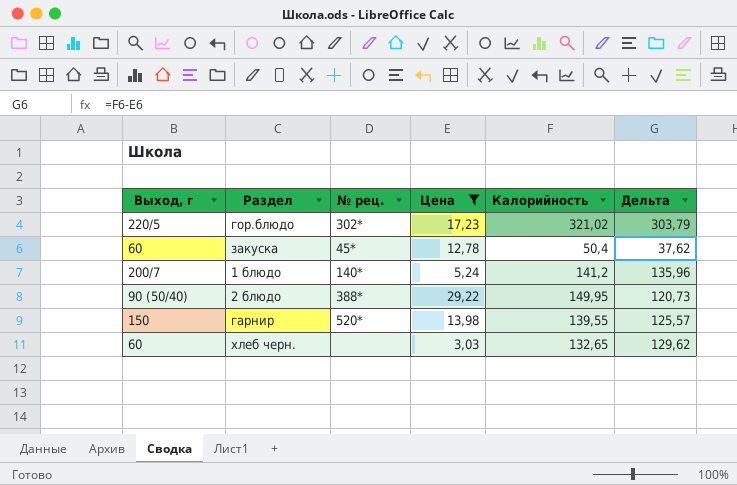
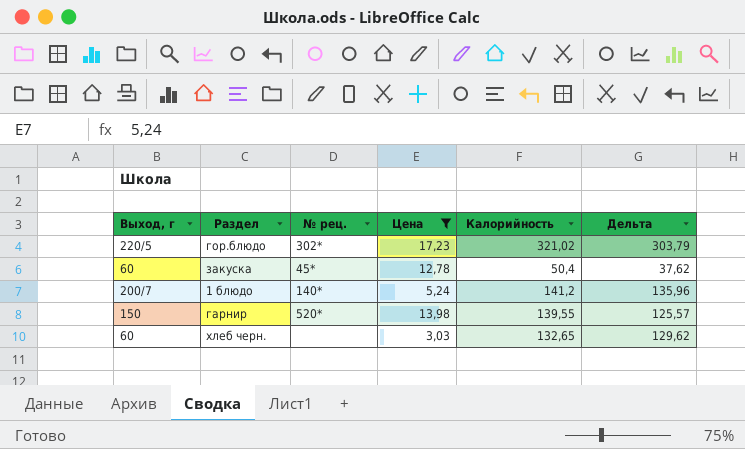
row 2 блюдо: 90 (50/40) | 388* | 29,22 | 149,95 | 120,73 -> none

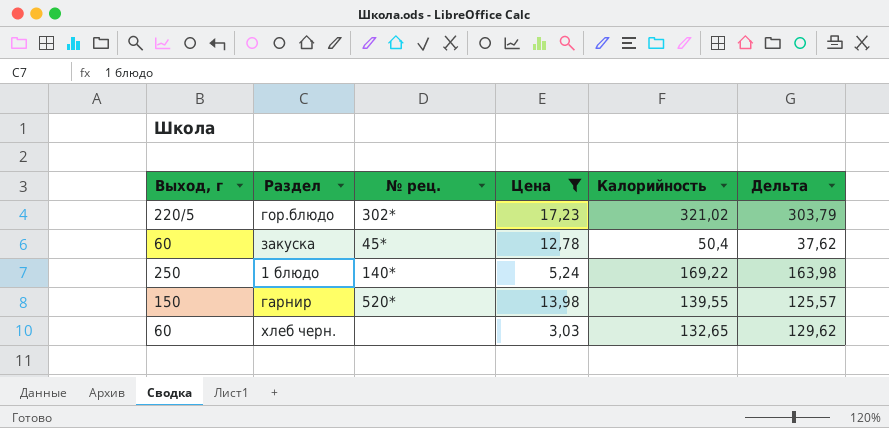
1 блюдо | Выход, г: 200/7 -> 250
1 блюдо | Калорийность: 141,2 -> 169,22
1 блюдо | Дельта: 135,96 -> 163,98

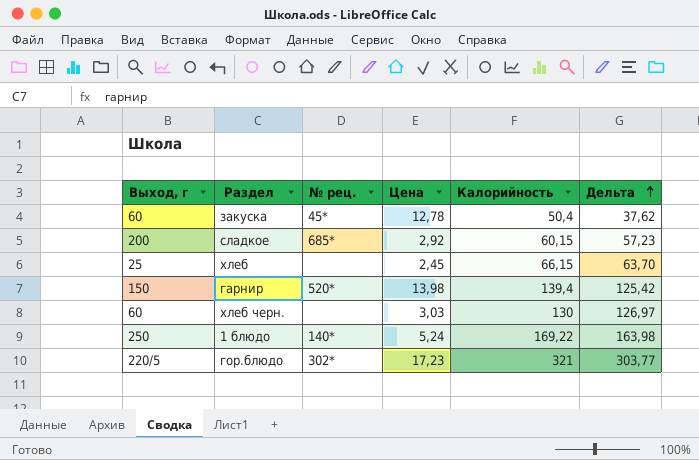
filter: Цена >= 3,03 -> none
row order: none -> Дельта ascending
гарнир | Калорийность: 139,55 -> 139,4
гарнир | Дельта: 125,57 -> 125,42
хлеб черн. | Калорийность: 132,65 -> 130
хлеб черн. | Дельта: 129,62 -> 126,97
гор.блюдо | Калорийность: 321,02 -> 321
гор.блюдо | Дельта: 303,79 -> 303,77

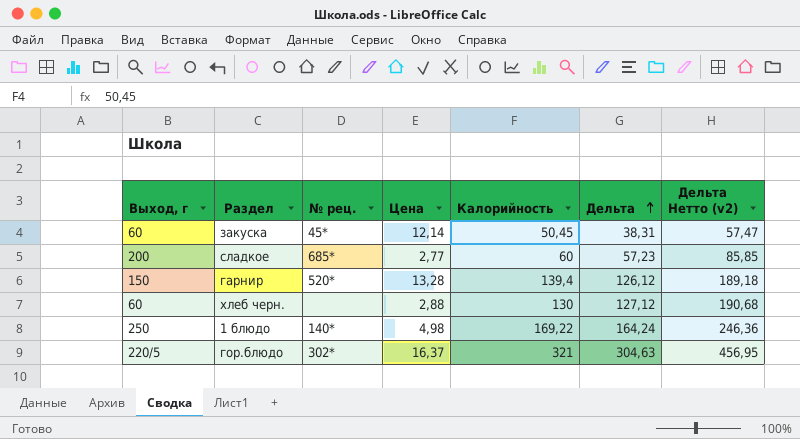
column Дельта Нетто (v2) | formula: none -> [Дельта] * 1,5
row хлеб: 25 | none | 2,45 | 66,15 | 63,70 -> none
закуска | Цена: 12,78 -> 12,14
закуска | Калорийность: 50,4 -> 50,45
закуска | Дельта: 37,62 -> 38,31
сладкое | Цена: 2,92 -> 2,77
сладкое | Калорийность: 60,15 -> 60
гарнир | Цена: 13,98 -> 13,28
гарнир | Дельта: 125,42 -> 126,12
хлеб черн. | Цена: 3,03 -> 2,88
хлеб черн. | Дельта: 126,97 -> 127,12
1 блюдо | Цена: 5,24 -> 4,98
1 блюдо | Дельта: 163,98 -> 164,24
гор.блюдо | Цена: 17,23 -> 16,37
гор.блюдо | Дельта: 303,77 -> 304,63

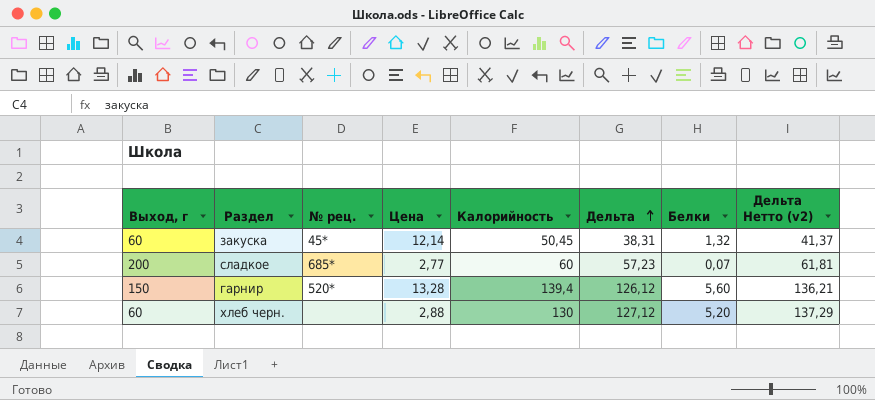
column Белки | position: none -> 7
column Дельта Нетто (v2) | formula: [Дельта] * 1,5 -> [Дельта] * 1,08
row 1 блюдо: 250 | 140* | 4,98 | 169,22 | 164,24 | 246,36 -> none
row гор.блюдо: 220/5 | 302* | 16,37 | 321 | 304,63 | 456,95 -> none

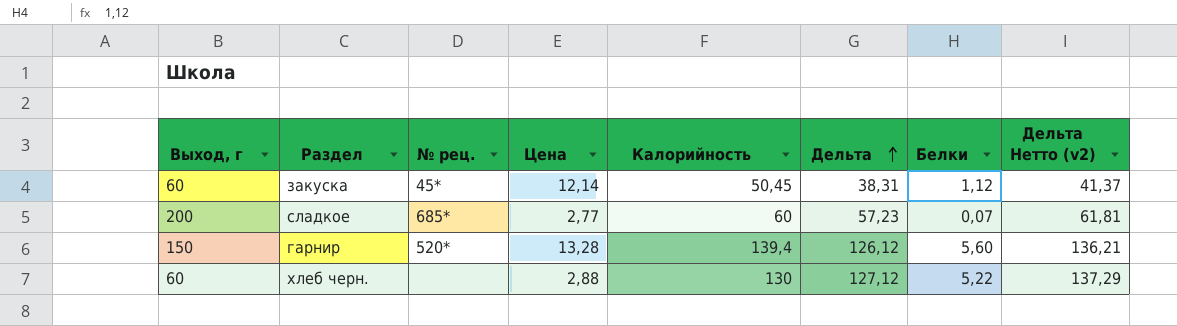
закуска | Белки: 1,32 -> 1,12
хлеб черн. | Белки: 5,20 -> 5,22

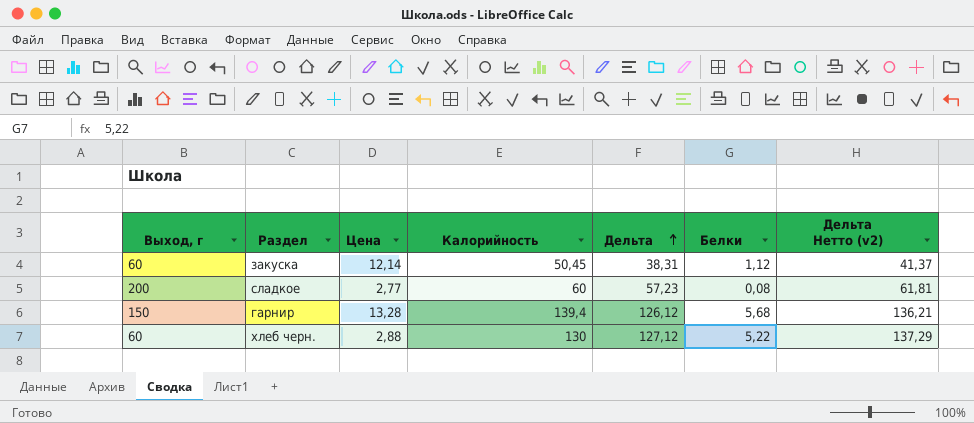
column № рец. | position: 3 -> none
сладкое | Белки: 0,07 -> 0,08
гарнир | Белки: 5,60 -> 5,68

